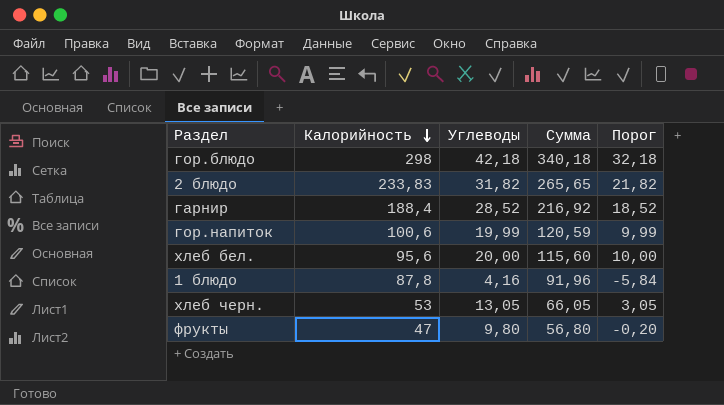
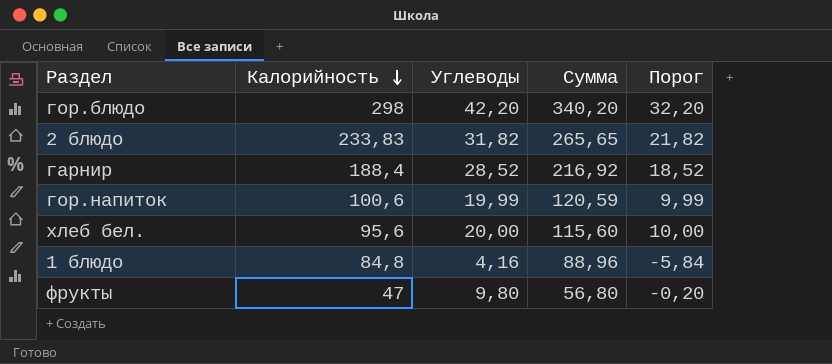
row хлеб черн.: 53 | 13,05 | 66,05 | 3,05 -> none
гор.блюдо | Углеводы: 42,18 -> 42,20
гор.блюдо | Сумма: 340,18 -> 340,20
гор.блюдо | Порог: 32,18 -> 32,20
1 блюдо | Калорийность: 87,8 -> 84,8
1 блюдо | Сумма: 91,96 -> 88,96

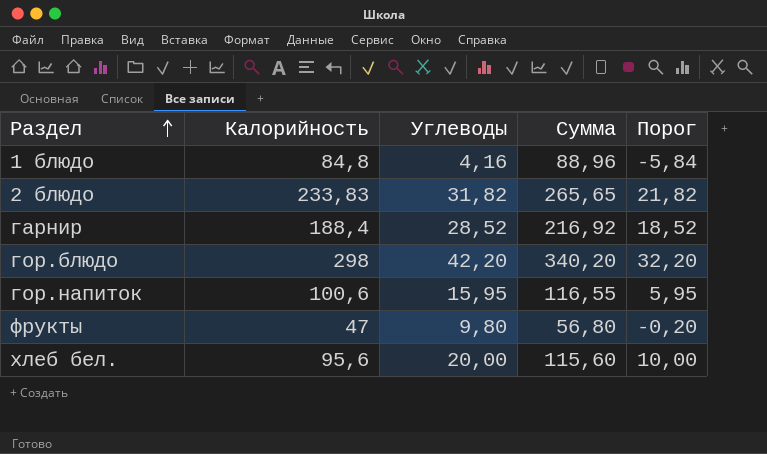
row order: Калорийность descending -> Раздел ascending
гор.напиток | Углеводы: 19,99 -> 15,95
гор.напиток | Сумма: 120,59 -> 116,55
гор.напиток | Порог: 9,99 -> 5,95

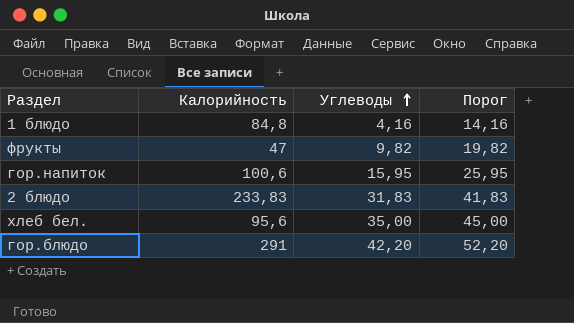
row order: Раздел ascending -> Углеводы ascending
column Сумма | formula: [Калорийность] + [Углеводы] -> none
column Порог | formula: [Углеводы] - 10 -> [Углеводы] + 10
row гарнир: 188,4 | 28,52 | 216,92 | 18,52 -> none
фрукты | Углеводы: 9,80 -> 9,82
2 блюдо | Углеводы: 31,82 -> 31,83
хлеб бел. | Углеводы: 20,00 -> 35,00
гор.блюдо | Калорийность: 298 -> 291

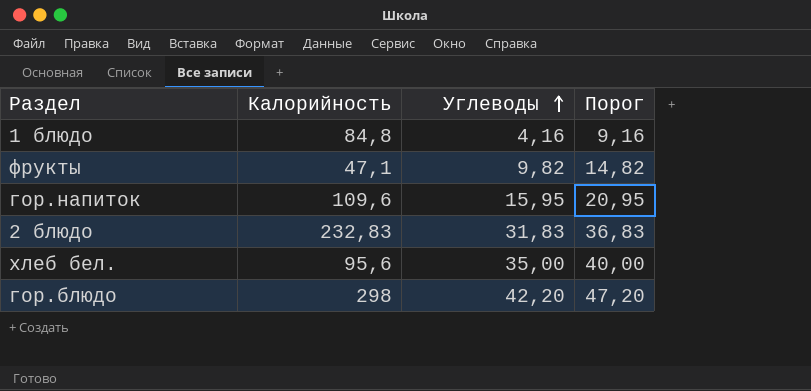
column Порог | formula: [Углеводы] + 10 -> [Углеводы] + 5
фрукты | Калорийность: 47 -> 47,1
гор.напиток | Калорийность: 100,6 -> 109,6
2 блюдо | Калорийность: 233,83 -> 232,83
гор.блюдо | Калорийность: 291 -> 298

